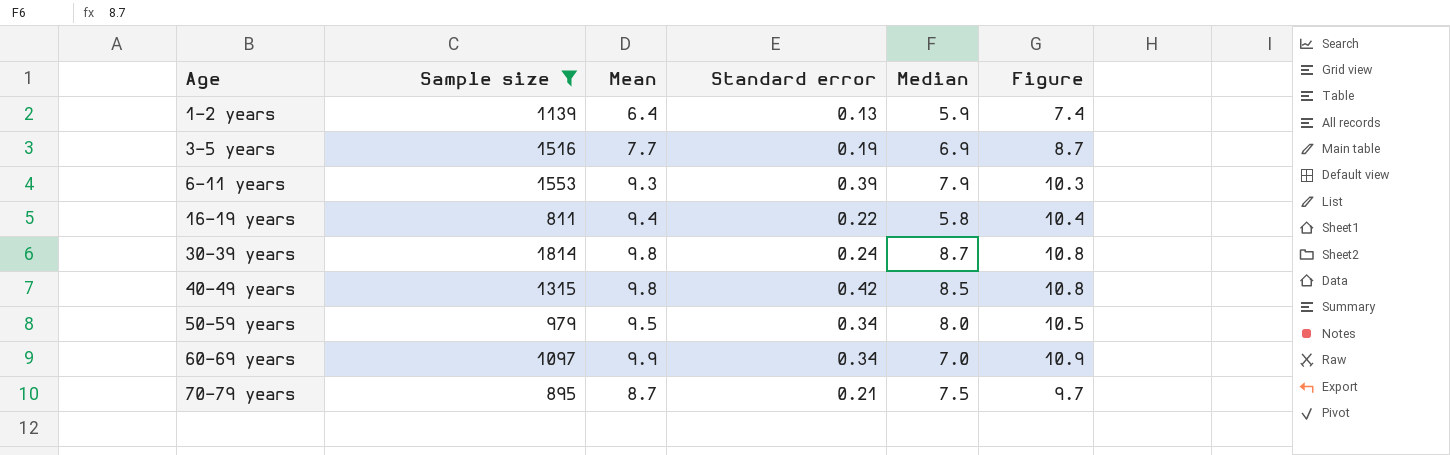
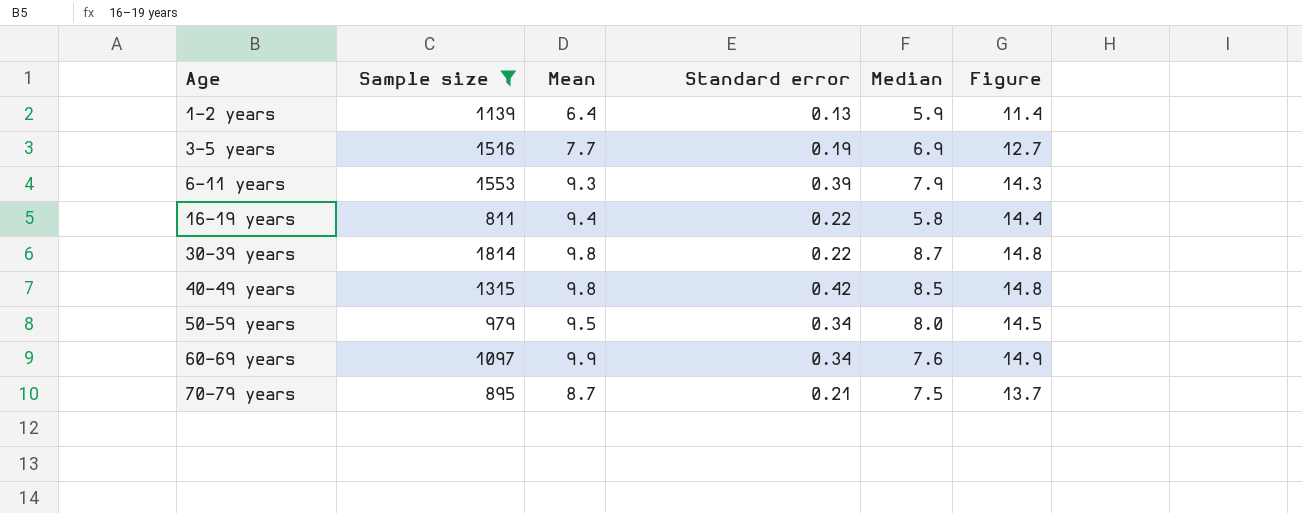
column Figure | formula: [Mean] + 1 -> [Mean] + 5
30–39 years | Standard error: 0.24 -> 0.22
60–69 years | Median: 7.0 -> 7.6

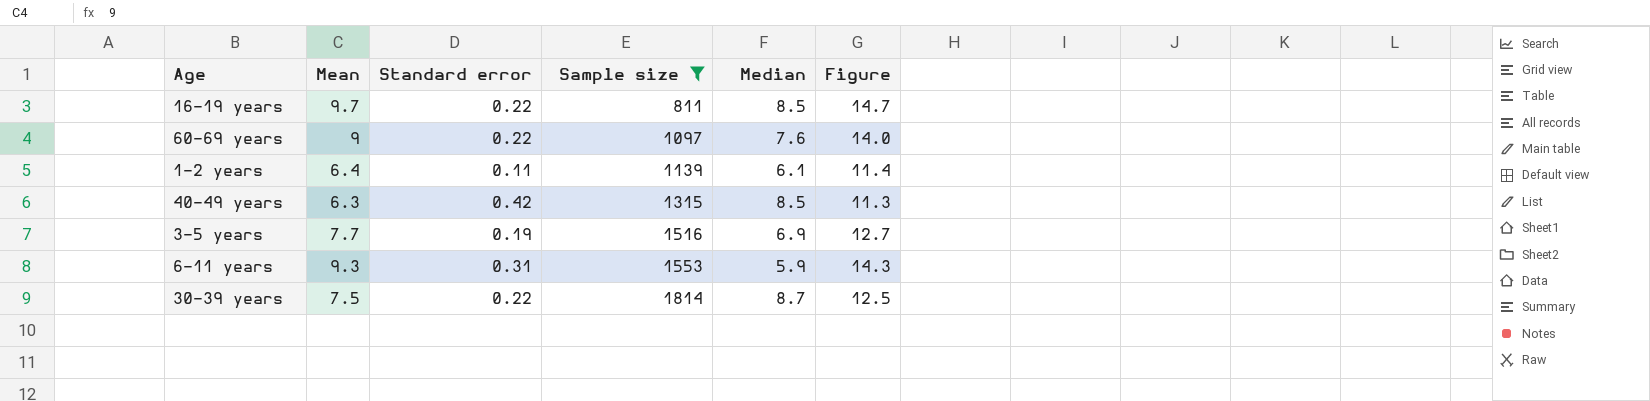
row order: Age ascending -> Sample size ascending
column Sample size | position: 2 -> 4
row 50–59 years: 979 | 9.5 | 0.34 | 8.0 | 14.5 -> none
row 70–79 years: 895 | 8.7 | 0.21 | 7.5 | 13.7 -> none
16–19 years | Mean: 9.4 -> 9.7
16–19 years | Median: 5.8 -> 8.5
16–19 years | Figure: 14.4 -> 14.7
60–69 years | Mean: 9.9 -> 9
60–69 years | Standard error: 0.34 -> 0.22
60–69 years | Figure: 14.9 -> 14.0
1–2 years | Standard error: 0.13 -> 0.11
1–2 years | Median: 5.9 -> 6.1
40–49 years | Mean: 9.8 -> 6.3
40–49 years | Figure: 14.8 -> 11.3
6–11 years | Standard error: 0.39 -> 0.31
6–11 years | Median: 7.9 -> 5.9
30–39 years | Mean: 9.8 -> 7.5
30–39 years | Figure: 14.8 -> 12.5

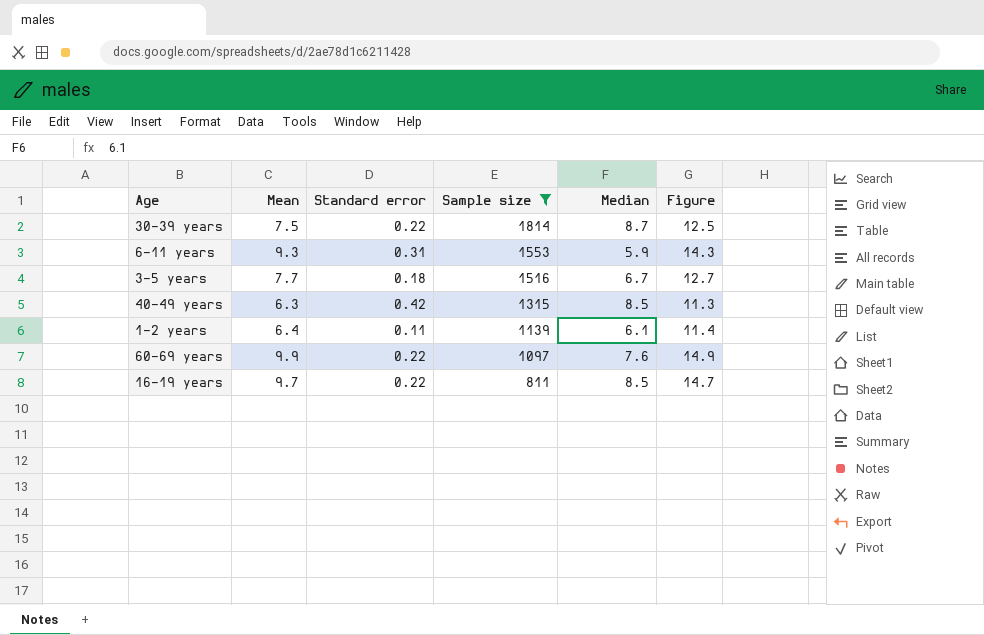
row order: Sample size ascending -> Sample size descending
3–5 years | Standard error: 0.19 -> 0.18
3–5 years | Median: 6.9 -> 6.7
60–69 years | Mean: 9 -> 9.9
60–69 years | Figure: 14.0 -> 14.9

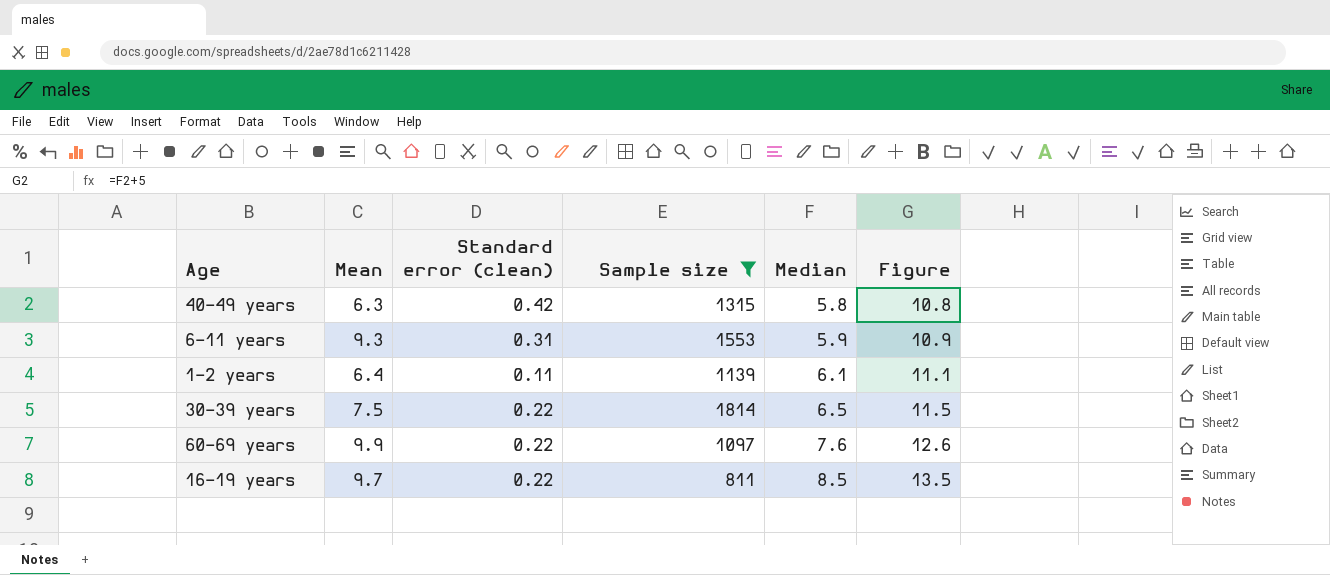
row order: Sample size descending -> Median ascending
column name: Standard error -> Standard error (clean)
column Figure | formula: [Mean] + 5 -> [Median] + 5
row 3–5 years: 7.7 | 0.18 | 1516 | 6.7 | 12.7 -> none
40–49 years | Median: 8.5 -> 5.8
30–39 years | Median: 8.7 -> 6.5

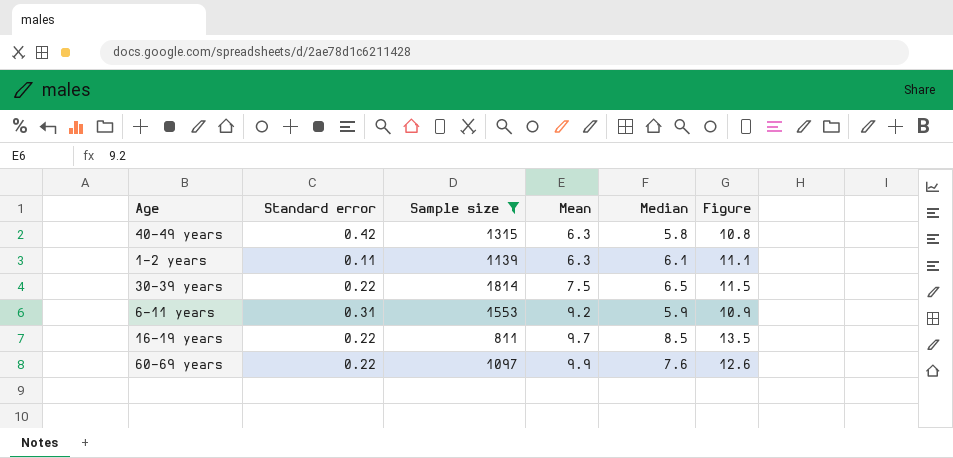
row order: Median ascending -> Mean ascending
column name: Standard error (clean) -> Standard error
column Mean | position: 2 -> 4
1–2 years | Mean: 6.4 -> 6.3
6–11 years | Mean: 9.3 -> 9.2

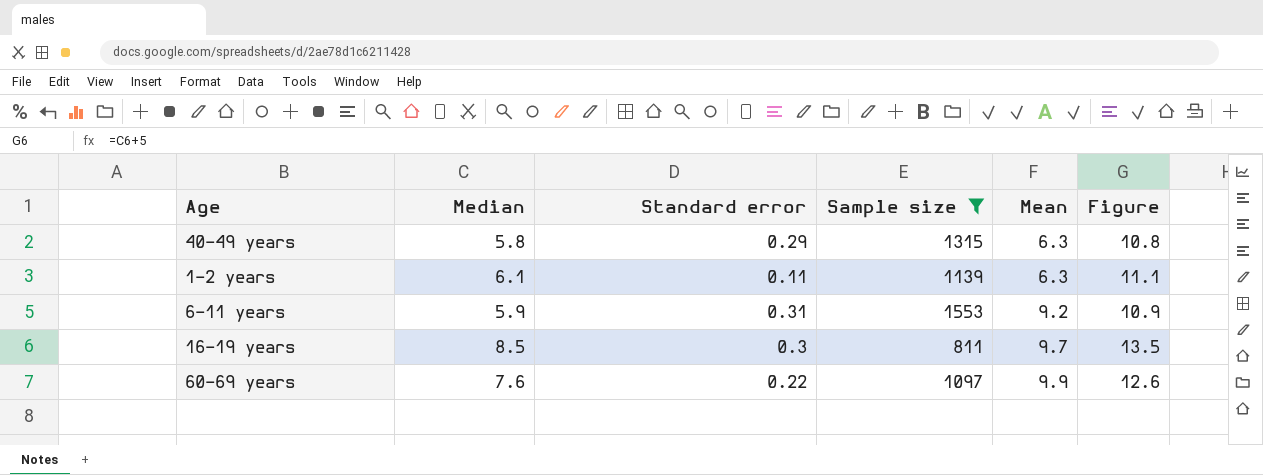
column Median | position: 5 -> 2
row 30–39 years: 0.22 | 1814 | 7.5 | 6.5 | 11.5 -> none
40–49 years | Standard error: 0.42 -> 0.29
16–19 years | Standard error: 0.22 -> 0.3

